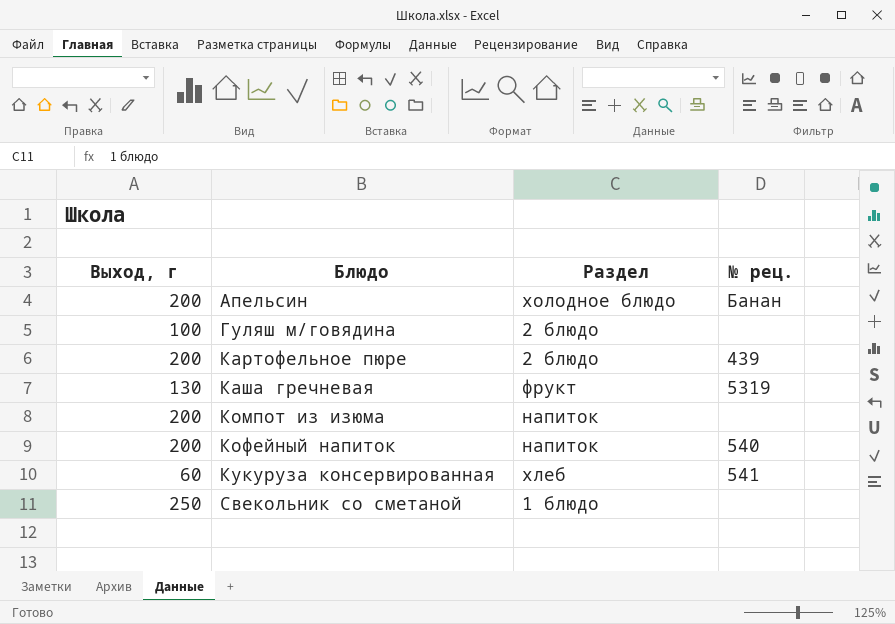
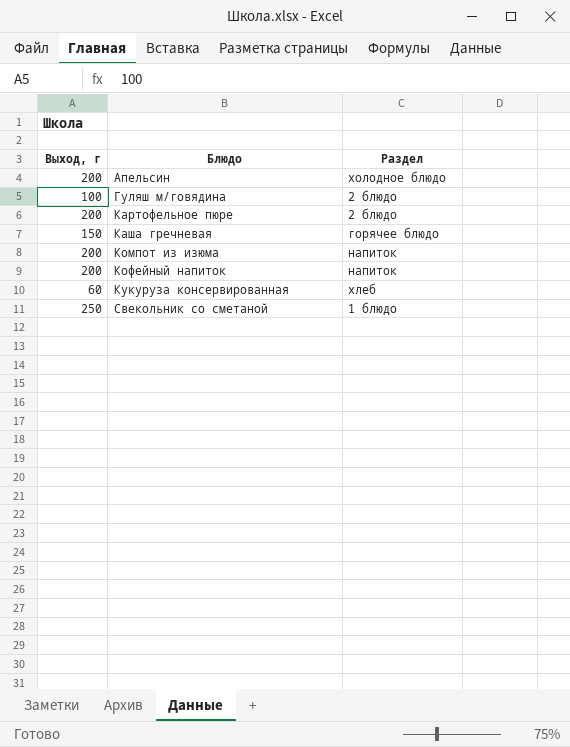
column № рец. | position: 4 -> none
Каша гречневая | Выход, г: 130 -> 150
Каша гречневая | Раздел: фрукт -> горячее блюдо

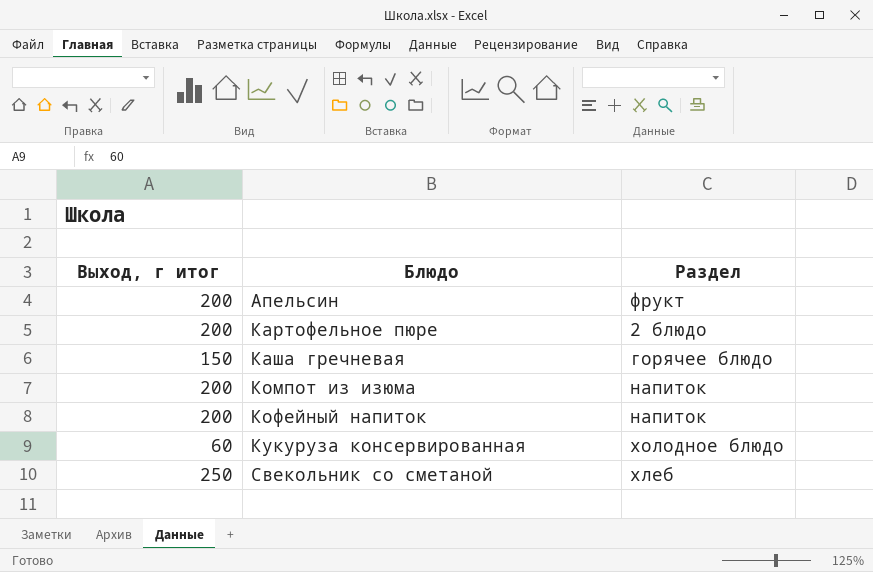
column name: Выход, г -> Выход, г итог
row Гуляш м/говядина: 100 | 2 блюдо -> none
Апельсин | Раздел: холодное блюдо -> фрукт
Кукуруза консервированная | Раздел: хлеб -> холодное блюдо
Свекольник со сметаной | Раздел: 1 блюдо -> хлеб

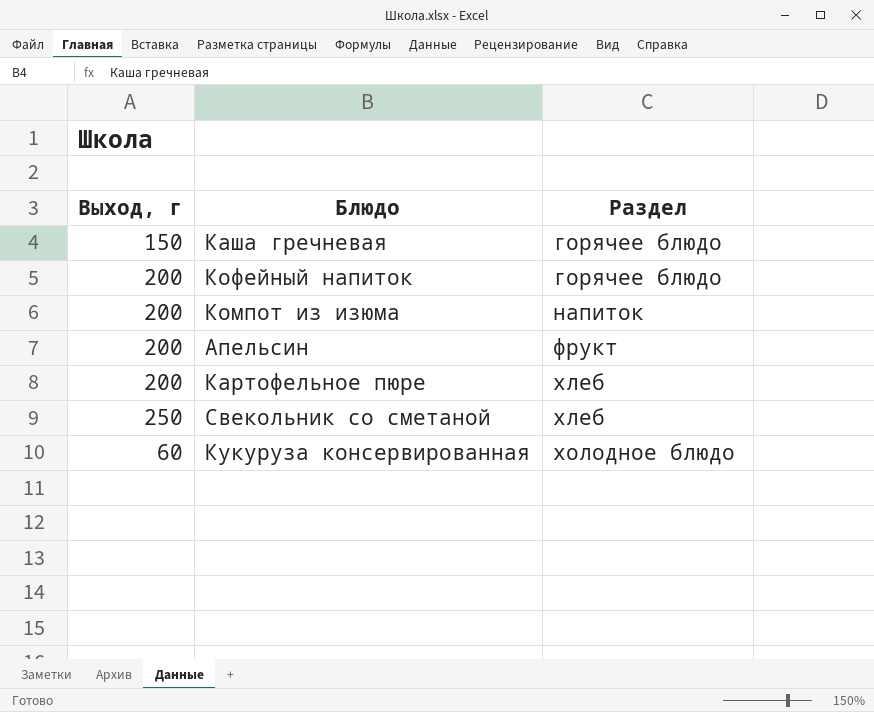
row order: Блюдо ascending -> Раздел ascending
column name: Выход, г итог -> Выход, г
Кофейный напиток | Раздел: напиток -> горячее блюдо
Картофельное пюре | Раздел: 2 блюдо -> хлеб

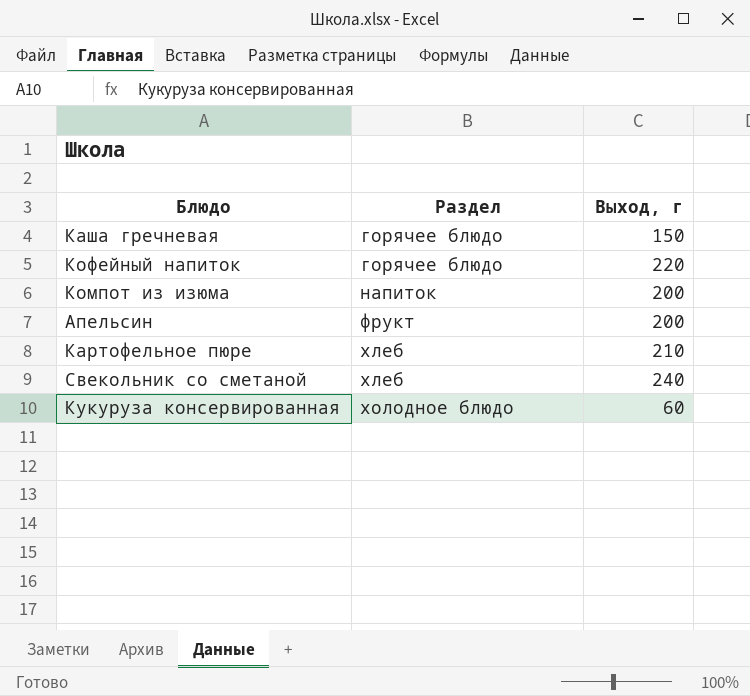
column Выход, г | position: 1 -> 3
Кофейный напиток | Выход, г: 200 -> 220
Картофельное пюре | Выход, г: 200 -> 210
Свекольник со сметаной | Выход, г: 250 -> 240

